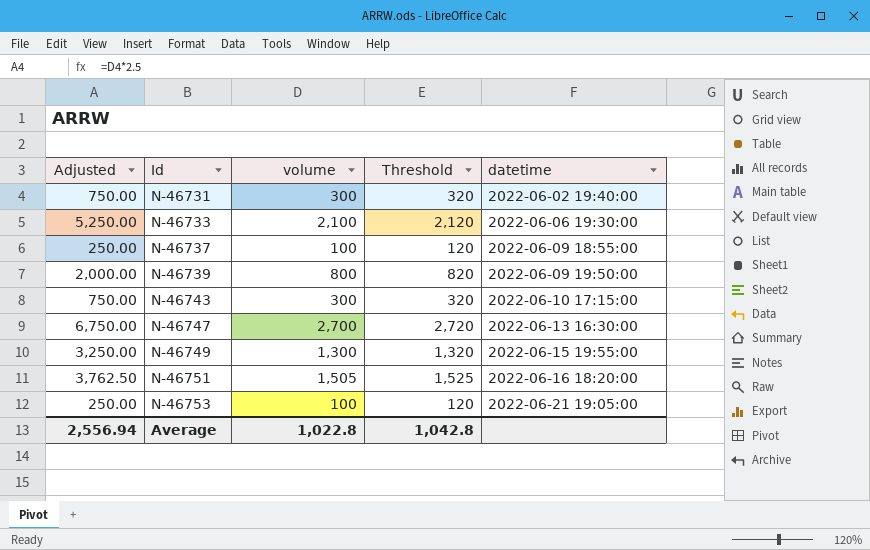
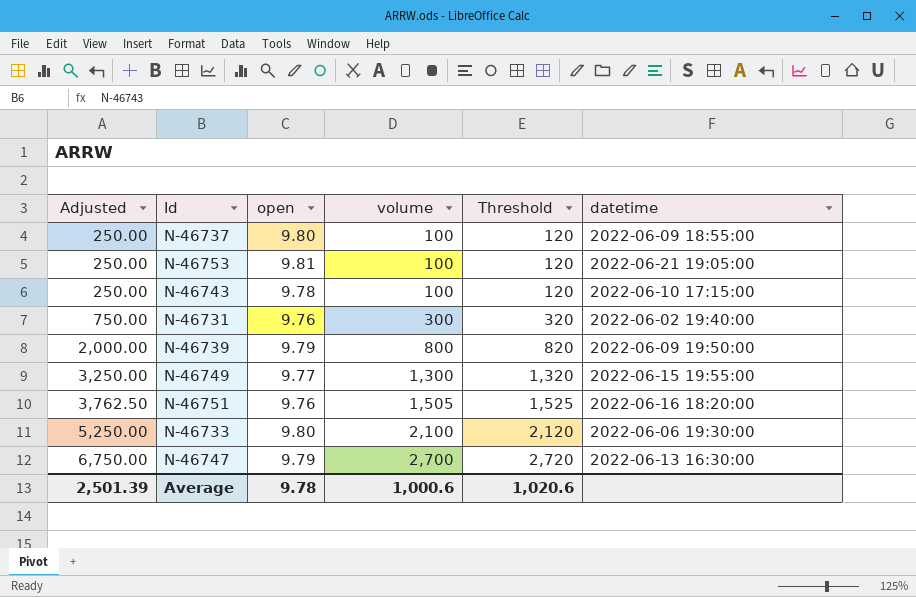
row order: Id ascending -> Adjusted ascending
column open | position: none -> 3
N-46743 | Adjusted: 750.00 -> 250.00
N-46743 | volume: 300 -> 100
N-46743 | Threshold: 320 -> 120
Average | Adjusted: 2,556.94 -> 2,501.39
Average | volume: 1,022.8 -> 1,000.6
Average | Threshold: 1,042.8 -> 1,020.6

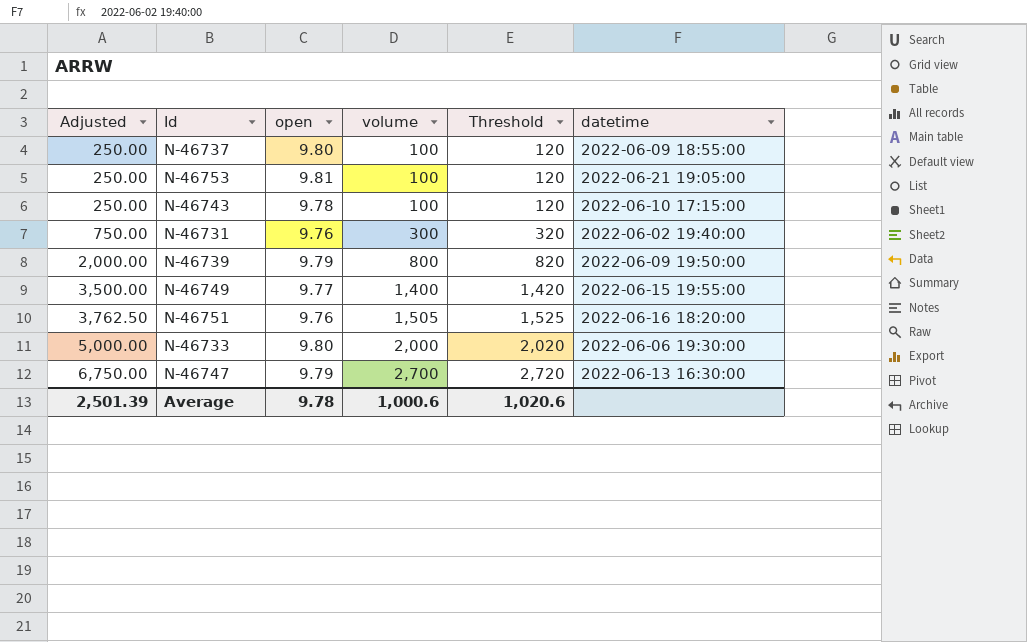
N-46749 | Adjusted: 3,250.00 -> 3,500.00
N-46749 | volume: 1,300 -> 1,400
N-46749 | Threshold: 1,320 -> 1,420
N-46733 | Adjusted: 5,250.00 -> 5,000.00
N-46733 | volume: 2,100 -> 2,000
N-46733 | Threshold: 2,120 -> 2,020

